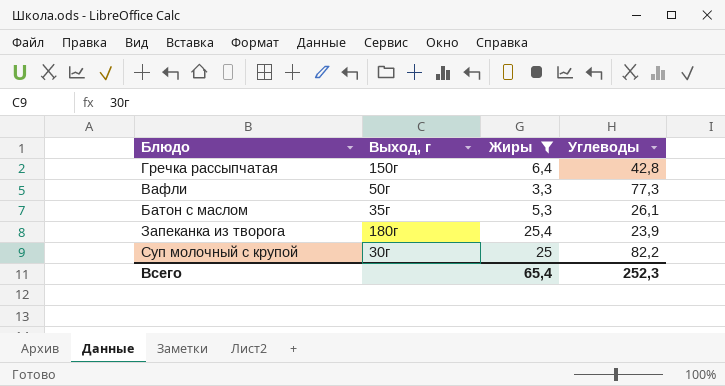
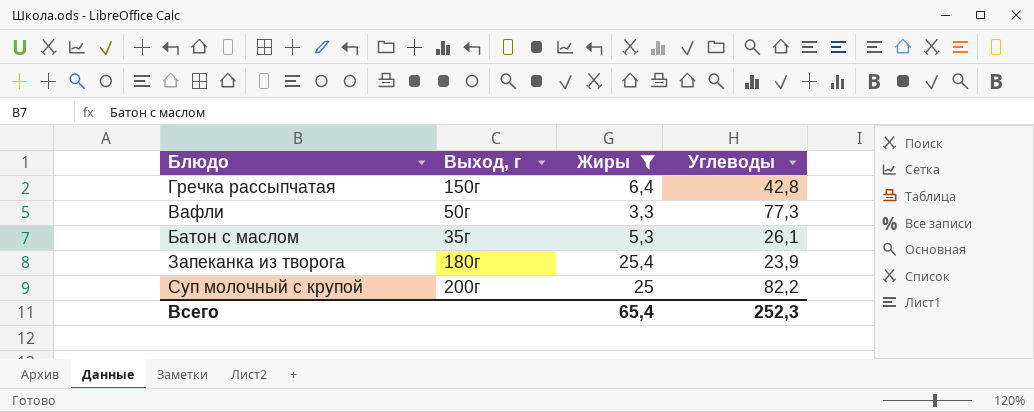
Суп молочный с крупой | Выход, г: 30г -> 200г

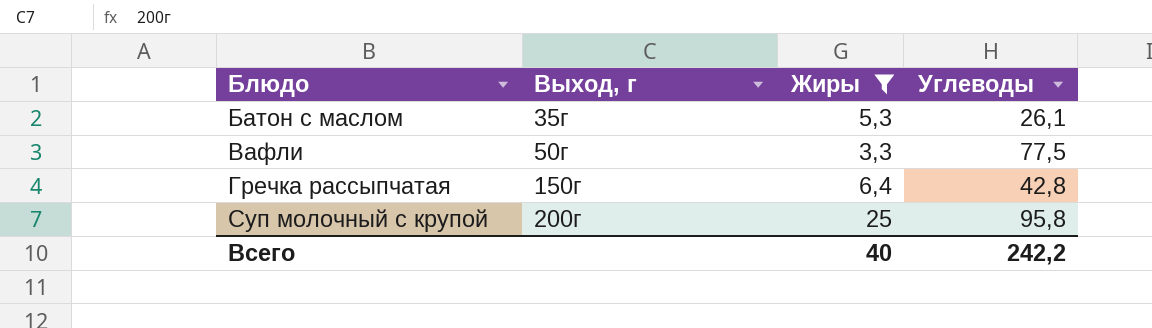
row order: none -> Блюдо ascending
row Запеканка из творога: 180г | 25,4 | 23,9 -> none
Вафли | Углеводы: 77,3 -> 77,5
Суп молочный с крупой | Углеводы: 82,2 -> 95,8
Всего | Жиры: 65,4 -> 40
Всего | Углеводы: 252,3 -> 242,2

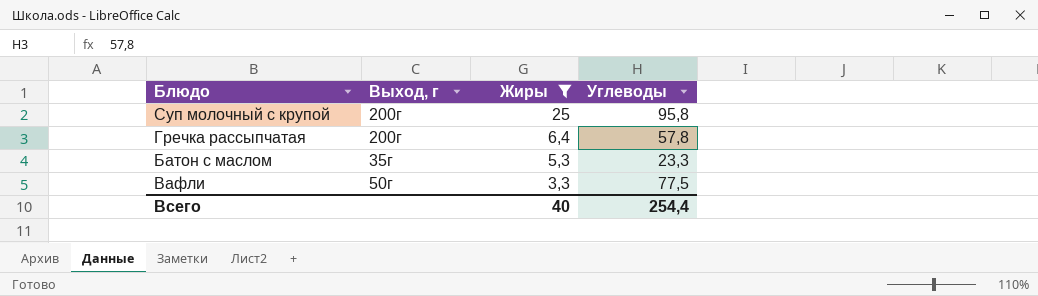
row order: Блюдо ascending -> Жиры descending
Гречка рассыпчатая | Выход, г: 150г -> 200г
Гречка рассыпчатая | Углеводы: 42,8 -> 57,8
Батон с маслом | Углеводы: 26,1 -> 23,3
Всего | Углеводы: 242,2 -> 254,4

